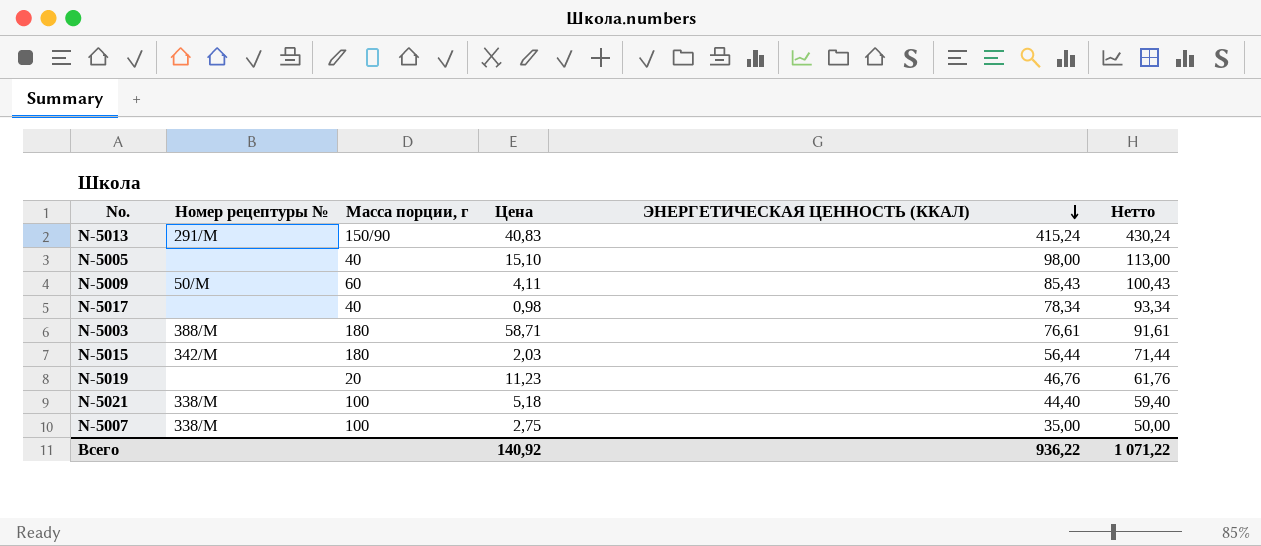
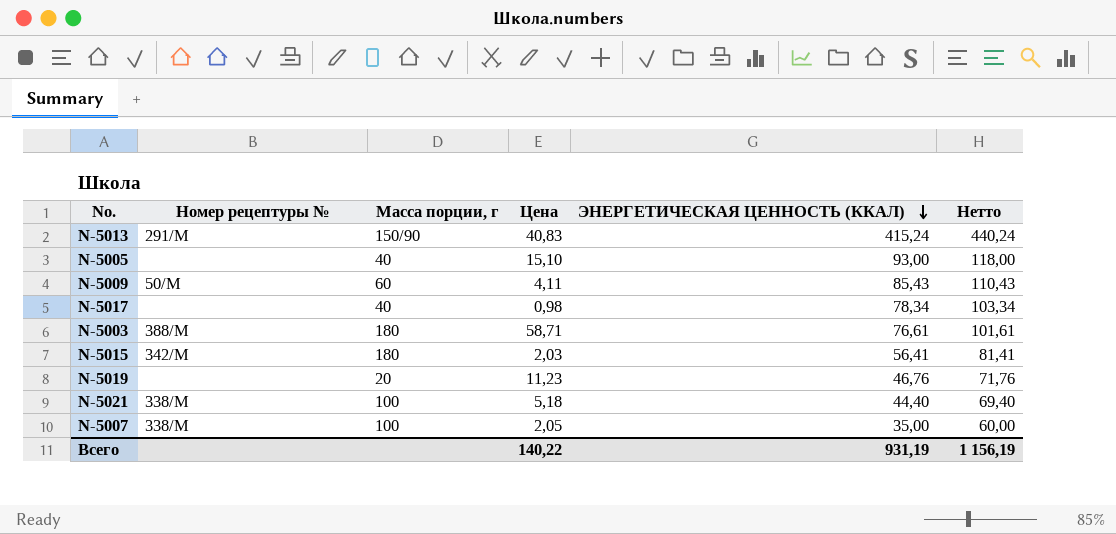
column Нетто | formula: [ЭНЕРГЕТИЧЕСКАЯ ЦЕННОСТЬ (ККАЛ)] + 15 -> [ЭНЕРГЕТИЧЕСКАЯ ЦЕННОСТЬ (ККАЛ)] + 25
N-5005 | ЭНЕРГЕТИЧЕСКАЯ ЦЕННОСТЬ (ККАЛ): 98,00 -> 93,00
N-5015 | ЭНЕРГЕТИЧЕСКАЯ ЦЕННОСТЬ (ККАЛ): 56,44 -> 56,41
N-5007 | Цена: 2,75 -> 2,05
Всего | Цена: 140,92 -> 140,22
Всего | ЭНЕРГЕТИЧЕСКАЯ ЦЕННОСТЬ (ККАЛ): 936,22 -> 931,19
Всего | Нетто: 1 071,22 -> 1 156,19

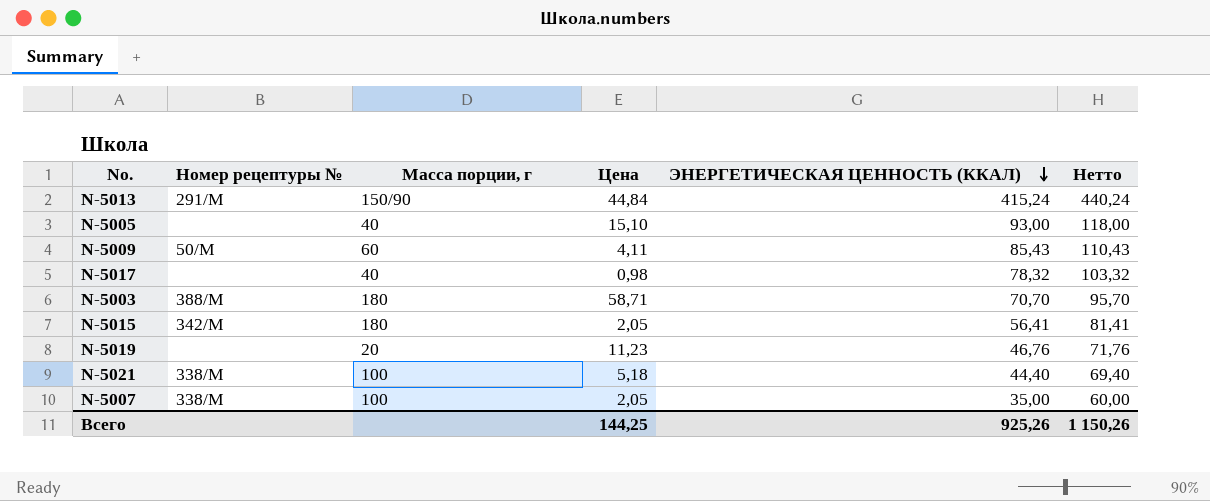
N-5013 | Цена: 40,83 -> 44,84
N-5017 | ЭНЕРГЕТИЧЕСКАЯ ЦЕННОСТЬ (ККАЛ): 78,34 -> 78,32
N-5017 | Нетто: 103,34 -> 103,32
N-5003 | ЭНЕРГЕТИЧЕСКАЯ ЦЕННОСТЬ (ККАЛ): 76,61 -> 70,70
N-5003 | Нетто: 101,61 -> 95,70
N-5015 | Цена: 2,03 -> 2,05
Всего | Цена: 140,22 -> 144,25
Всего | ЭНЕРГЕТИЧЕСКАЯ ЦЕННОСТЬ (ККАЛ): 931,19 -> 925,26
Всего | Нетто: 1 156,19 -> 1 150,26

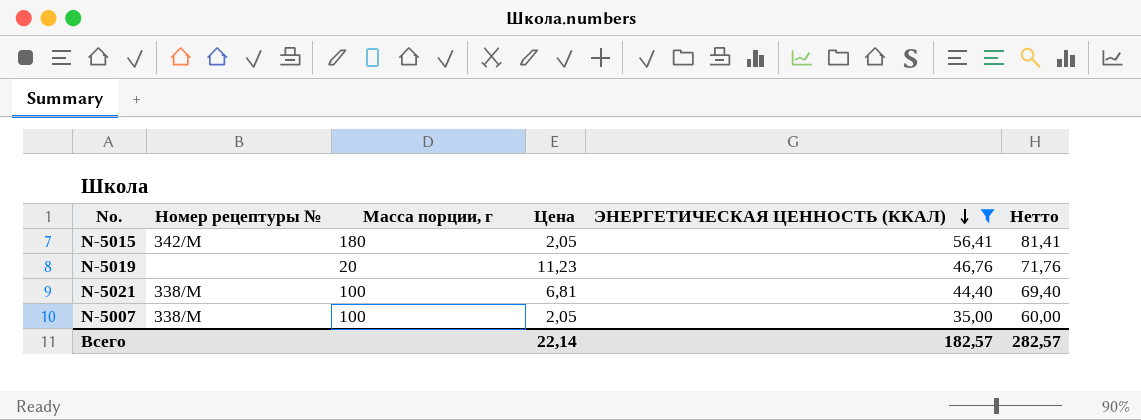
filter: none -> ЭНЕРГЕТИЧЕСКАЯ ЦЕННОСТЬ (ККАЛ) <= 56,41
N-5021 | Цена: 5,18 -> 6,81
Всего | Цена: 144,25 -> 22,14
Всего | ЭНЕРГЕТИЧЕСКАЯ ЦЕННОСТЬ (ККАЛ): 925,26 -> 182,57
Всего | Нетто: 1 150,26 -> 282,57

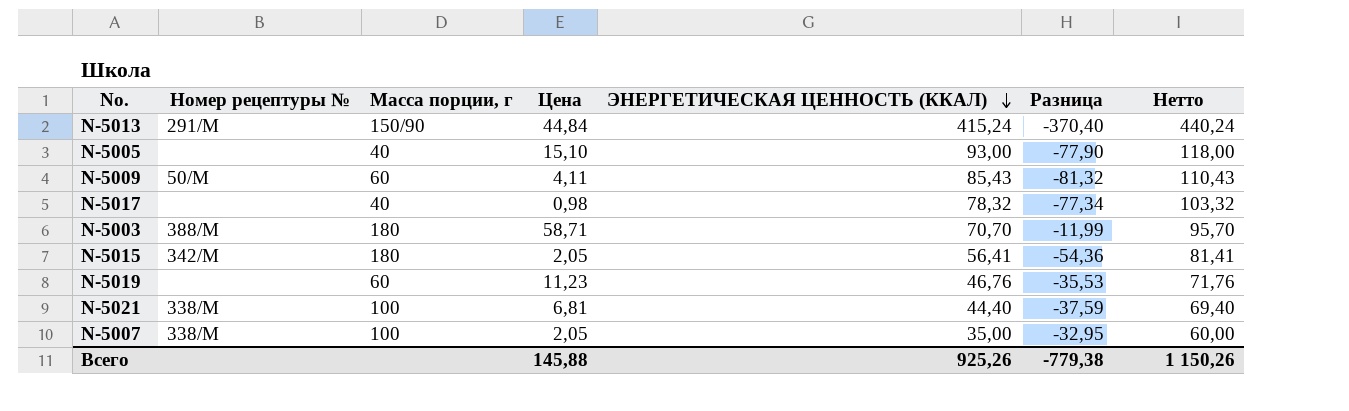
filter: ЭНЕРГЕТИЧЕСКАЯ ЦЕННОСТЬ (ККАЛ) <= 56,41 -> none
column Разница | formula: none -> [Цена] - [ЭНЕРГЕТИЧЕСКАЯ ЦЕННОСТЬ (ККАЛ)]
N-5019 | Масса порции, г: 20 -> 60
Всего | Цена: 22,14 -> 145,88
Всего | ЭНЕРГЕТИЧЕСКАЯ ЦЕННОСТЬ (ККАЛ): 182,57 -> 925,26
Всего | Нетто: 282,57 -> 1 150,26

